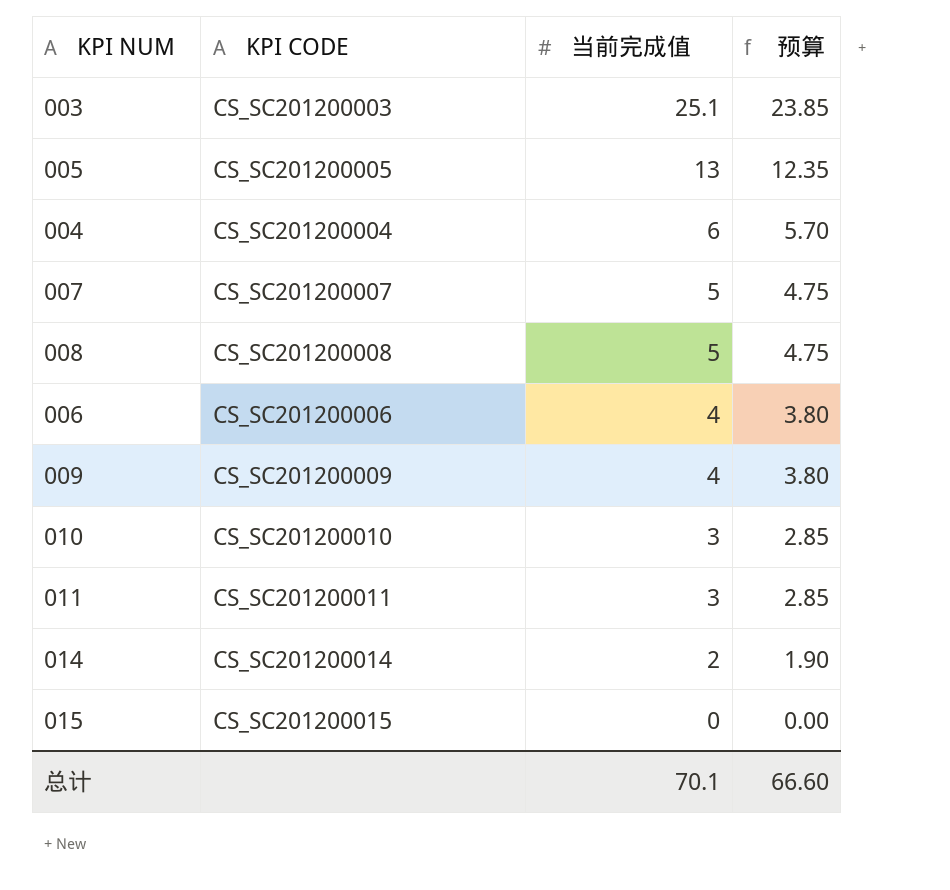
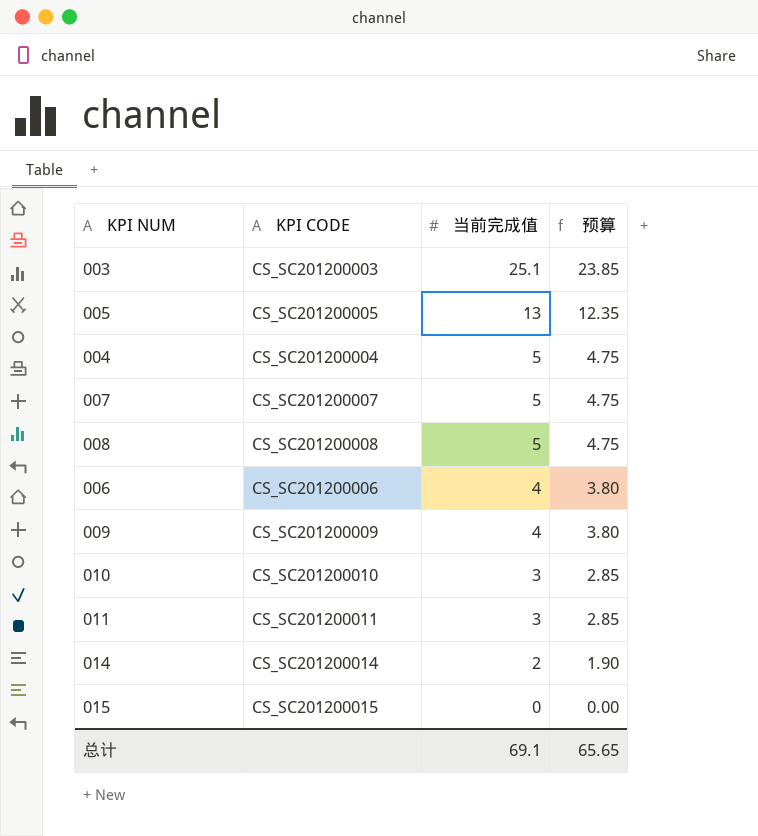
004 | 当前完成值: 6 -> 5
004 | 预算: 5.70 -> 4.75
总计 | 当前完成值: 70.1 -> 69.1
总计 | 预算: 66.60 -> 65.65

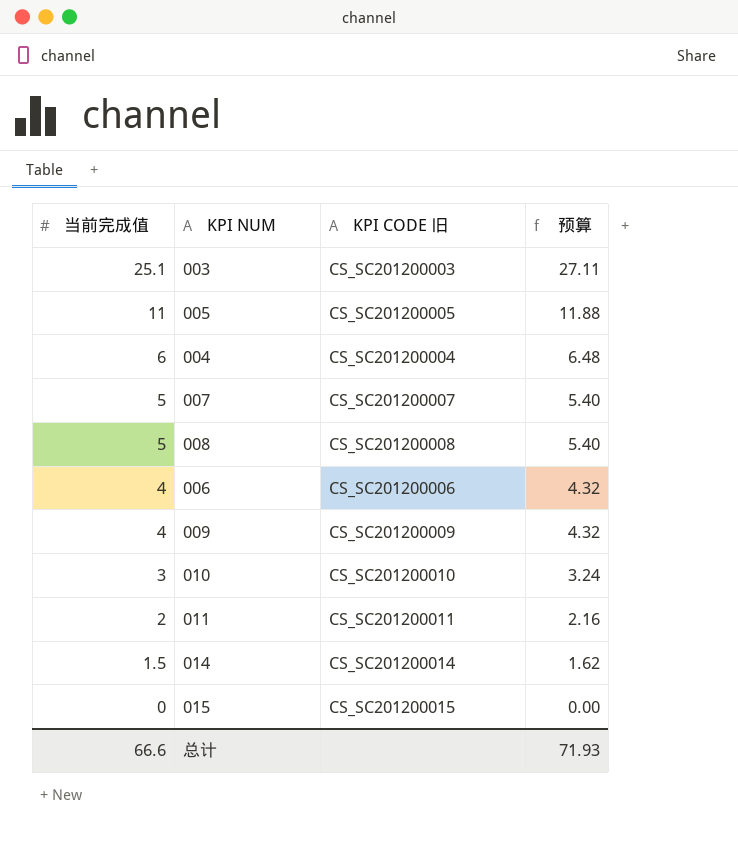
column 当前完成值 | position: 3 -> 1
column name: KPI CODE -> KPI CODE 旧
column 预算 | formula: [当前完成值] * 0.95 -> [当前完成值] * 1.08
005 | 当前完成值: 13 -> 11
004 | 当前完成值: 5 -> 6
011 | 当前完成值: 3 -> 2
014 | 当前完成值: 2 -> 1.5
总计 | 当前完成值: 69.1 -> 66.6
总计 | 预算: 65.65 -> 71.93

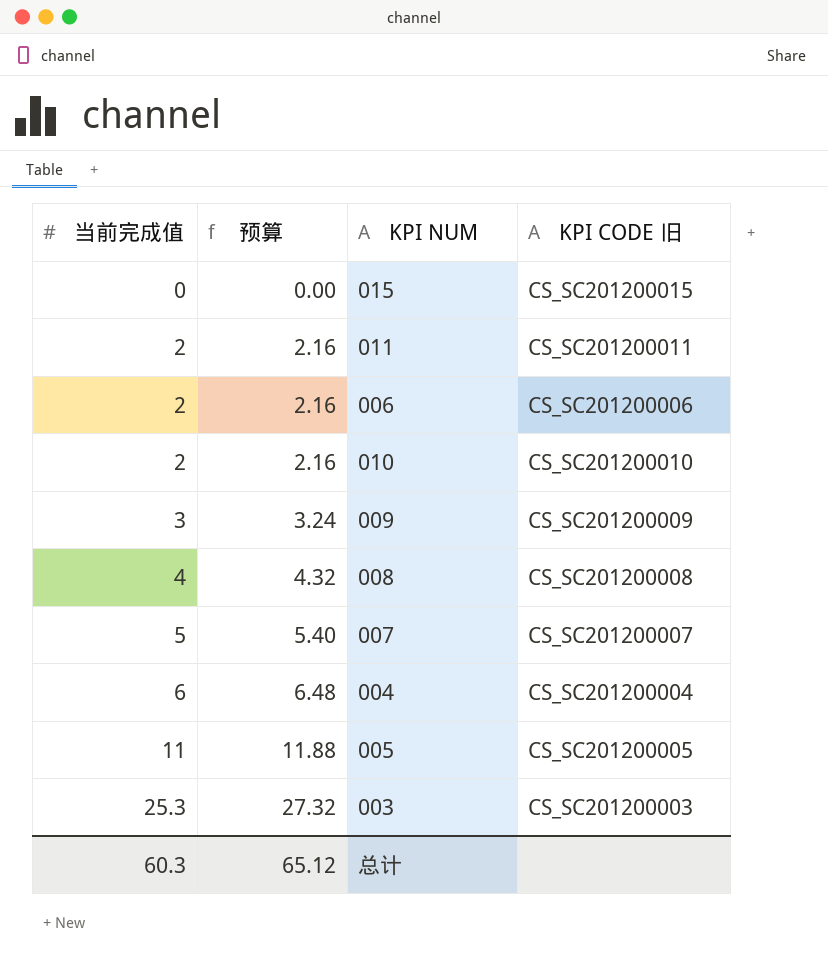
row order: 当前完成值 descending -> 当前完成值 ascending
column 预算 | position: 4 -> 2
row 014: 1.5 | CS_SC201200014 | 1.62 -> none
006 | 当前完成值: 4 -> 2
006 | 预算: 4.32 -> 2.16
010 | 当前完成值: 3 -> 2
010 | 预算: 3.24 -> 2.16
009 | 当前完成值: 4 -> 3
009 | 预算: 4.32 -> 3.24
008 | 当前完成值: 5 -> 4
008 | 预算: 5.40 -> 4.32
003 | 当前完成值: 25.1 -> 25.3
003 | 预算: 27.11 -> 27.32
总计 | 当前完成值: 66.6 -> 60.3
总计 | 预算: 71.93 -> 65.12

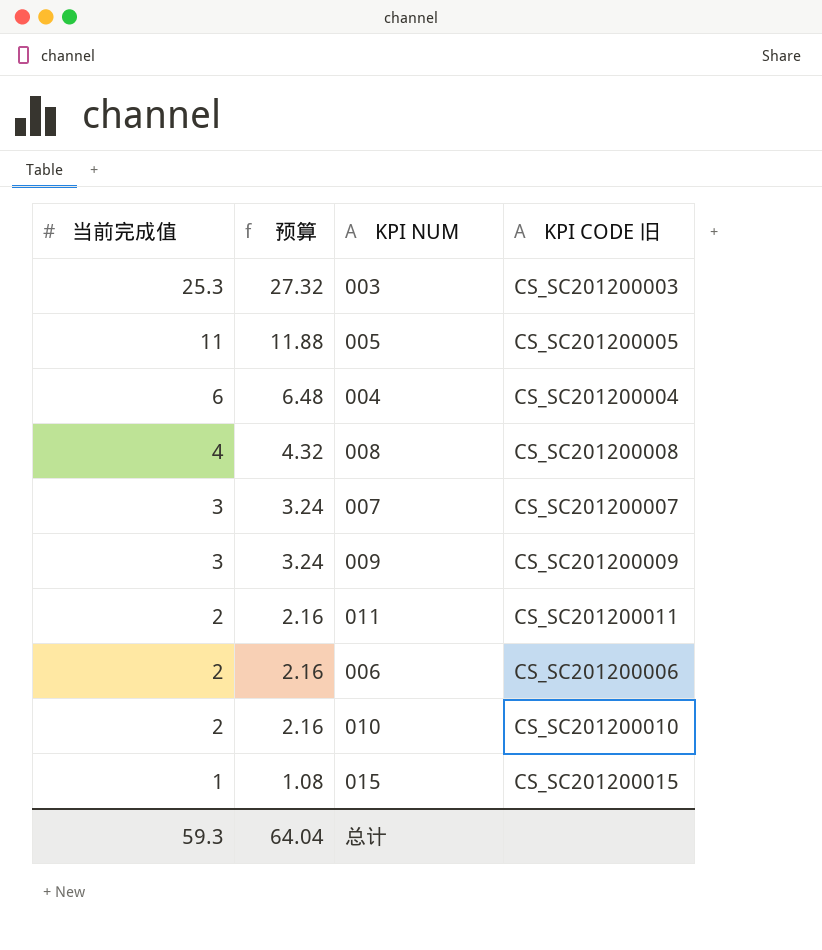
row order: 当前完成值 ascending -> 当前完成值 descending
007 | 当前完成值: 5 -> 3
007 | 预算: 5.40 -> 3.24
015 | 当前完成值: 0 -> 1
015 | 预算: 0.00 -> 1.08
总计 | 当前完成值: 60.3 -> 59.3
总计 | 预算: 65.12 -> 64.04

